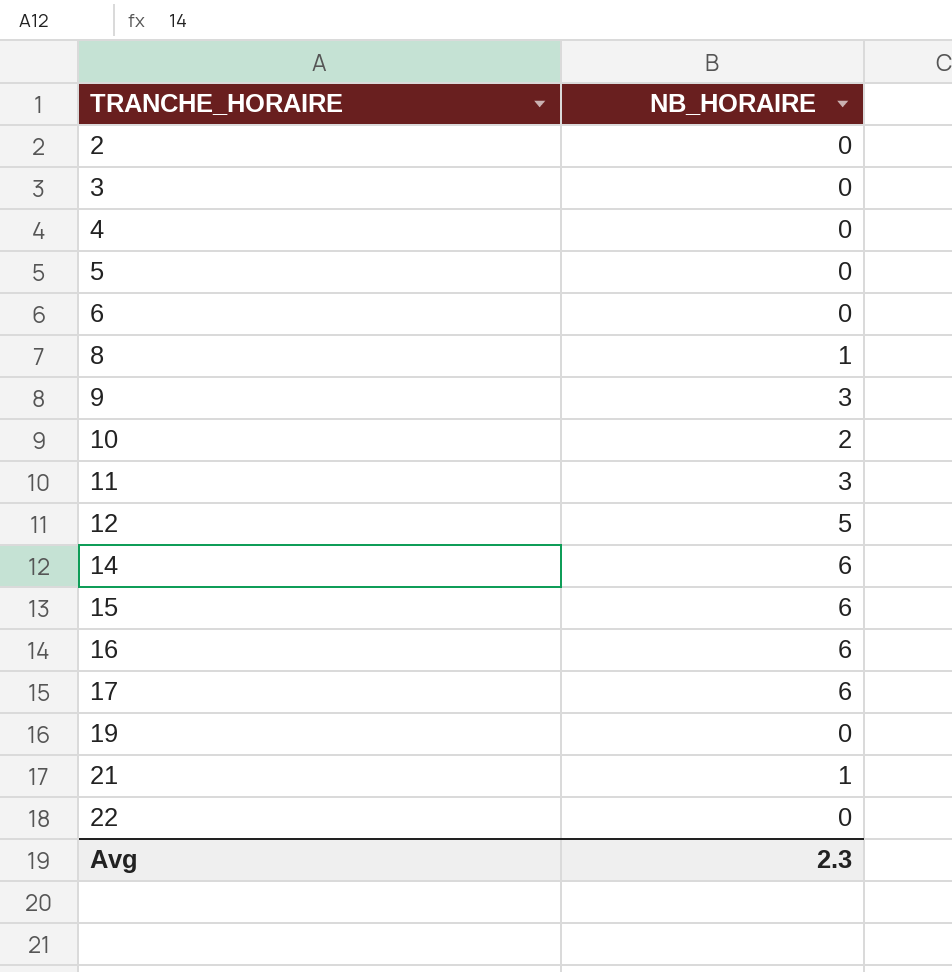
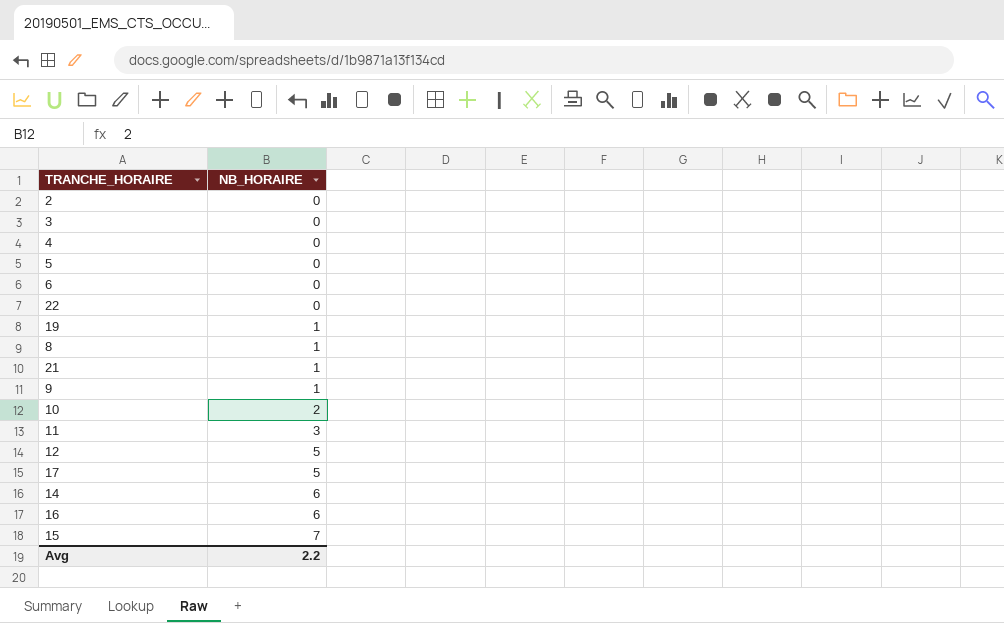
row order: TRANCHE_HORAIRE ascending -> NB_HORAIRE ascending
19 | NB_HORAIRE: 0 -> 1
9 | NB_HORAIRE: 3 -> 1
17 | NB_HORAIRE: 6 -> 5
15 | NB_HORAIRE: 6 -> 7
Avg | NB_HORAIRE: 2.3 -> 2.2

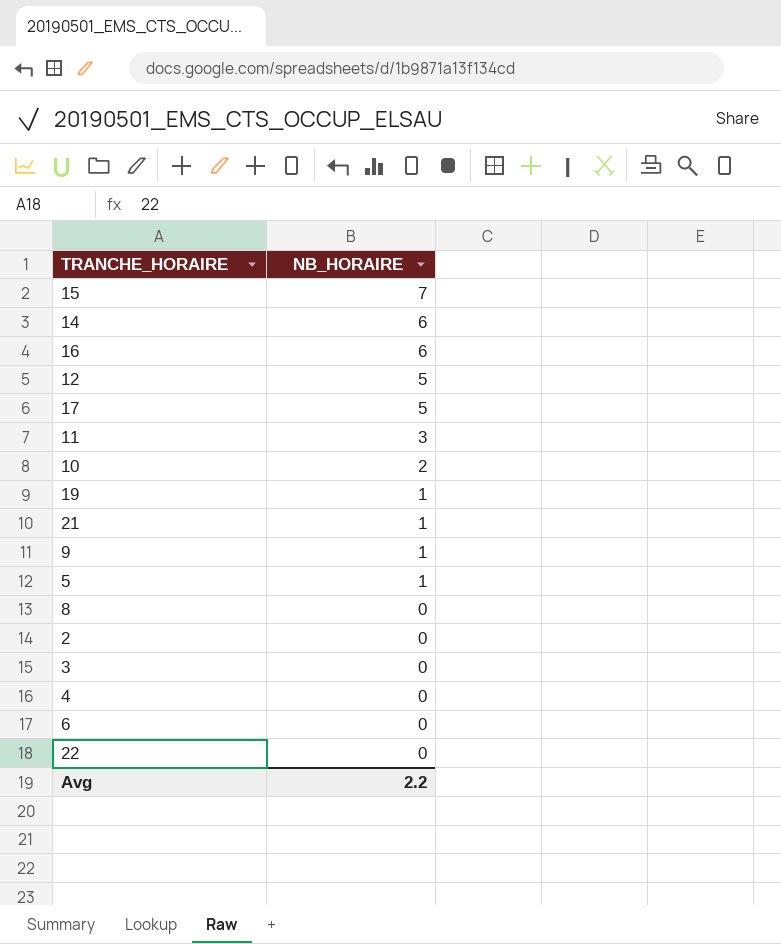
row order: NB_HORAIRE ascending -> NB_HORAIRE descending
5 | NB_HORAIRE: 0 -> 1
8 | NB_HORAIRE: 1 -> 0

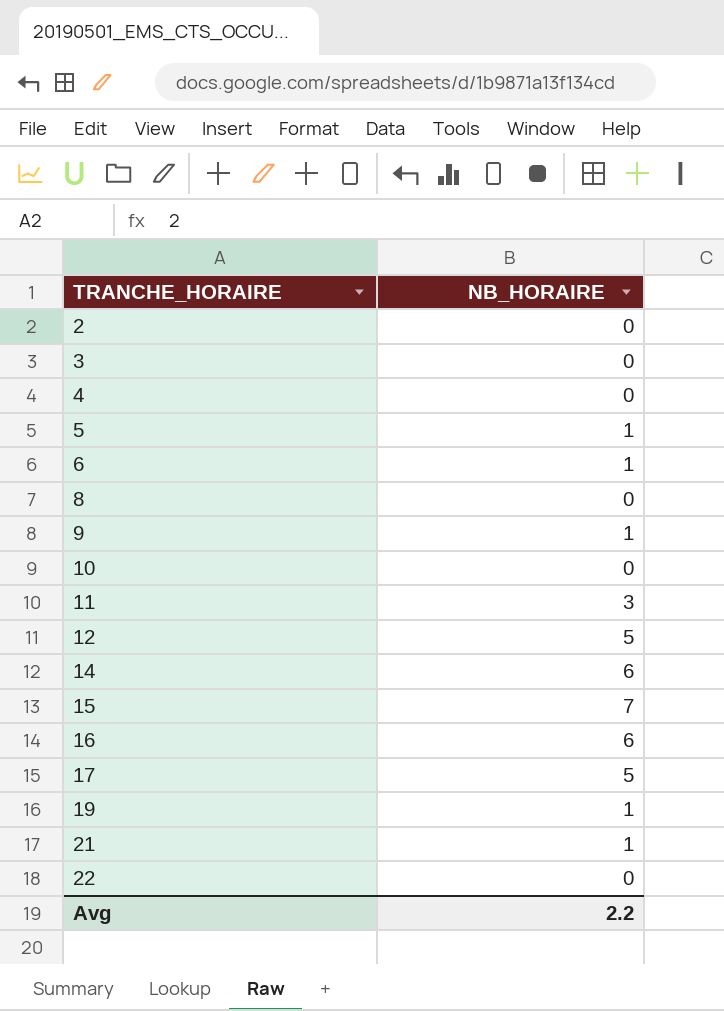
row order: NB_HORAIRE descending -> TRANCHE_HORAIRE ascending
6 | NB_HORAIRE: 0 -> 1
10 | NB_HORAIRE: 2 -> 0

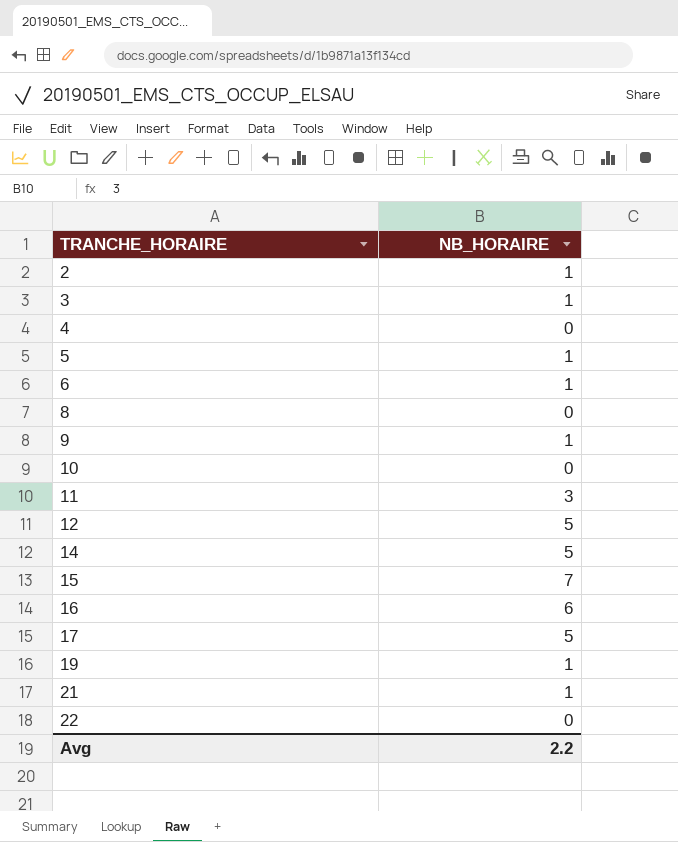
2 | NB_HORAIRE: 0 -> 1
3 | NB_HORAIRE: 0 -> 1
14 | NB_HORAIRE: 6 -> 5

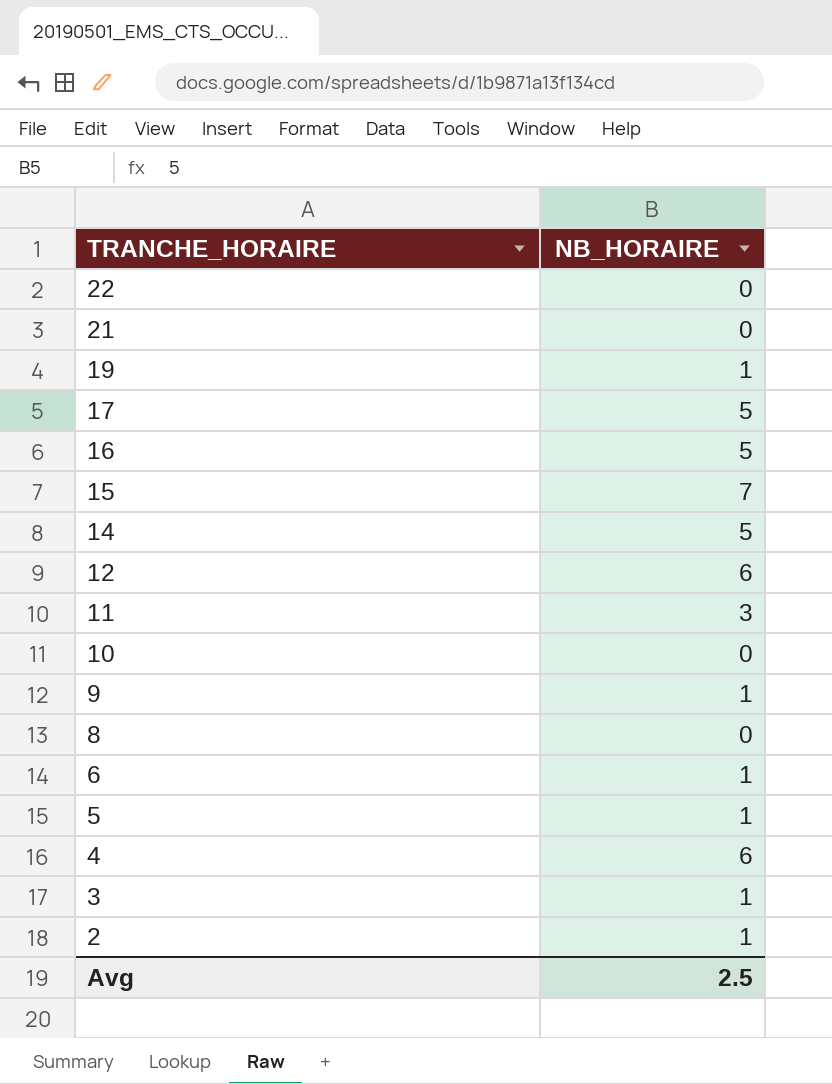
row order: TRANCHE_HORAIRE ascending -> TRANCHE_HORAIRE descending
21 | NB_HORAIRE: 1 -> 0
16 | NB_HORAIRE: 6 -> 5
12 | NB_HORAIRE: 5 -> 6
4 | NB_HORAIRE: 0 -> 6
Avg | NB_HORAIRE: 2.2 -> 2.5

